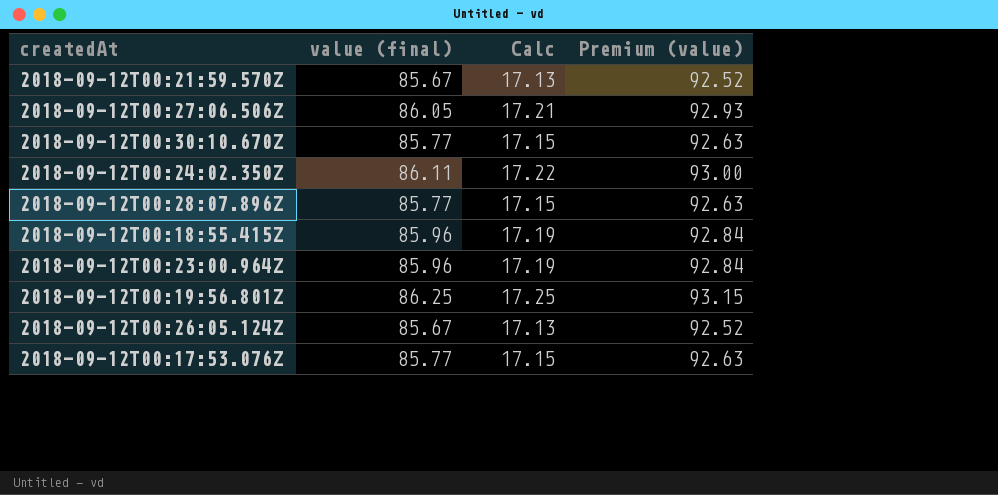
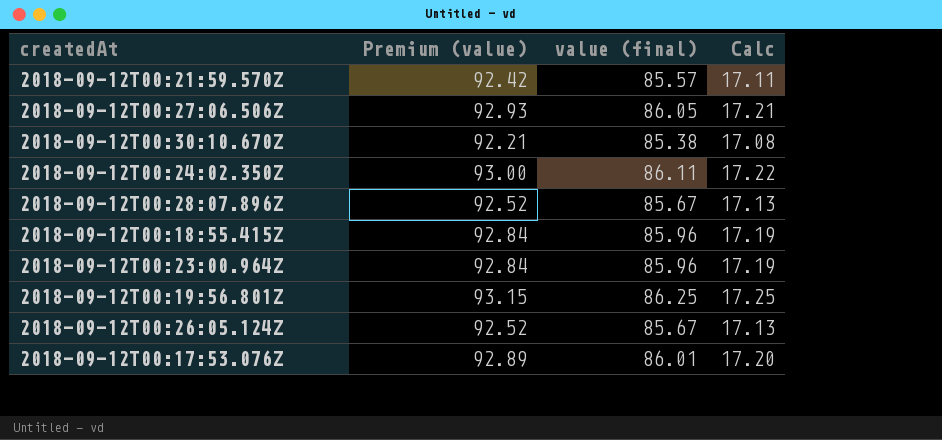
column Premium (value) | position: 4 -> 2
2018-09-12T00:21:59.570Z | Premium (value): 92.52 -> 92.42
2018-09-12T00:21:59.570Z | value (final): 85.67 -> 85.57
2018-09-12T00:21:59.570Z | Calc: 17.13 -> 17.11
2018-09-12T00:30:10.670Z | Premium (value): 92.63 -> 92.21
2018-09-12T00:30:10.670Z | value (final): 85.77 -> 85.38
2018-09-12T00:30:10.670Z | Calc: 17.15 -> 17.08
2018-09-12T00:28:07.896Z | Premium (value): 92.63 -> 92.52
2018-09-12T00:28:07.896Z | value (final): 85.77 -> 85.67
2018-09-12T00:28:07.896Z | Calc: 17.15 -> 17.13
2018-09-12T00:17:53.076Z | Premium (value): 92.63 -> 92.89
2018-09-12T00:17:53.076Z | value (final): 85.77 -> 86.01
2018-09-12T00:17:53.076Z | Calc: 17.15 -> 17.20

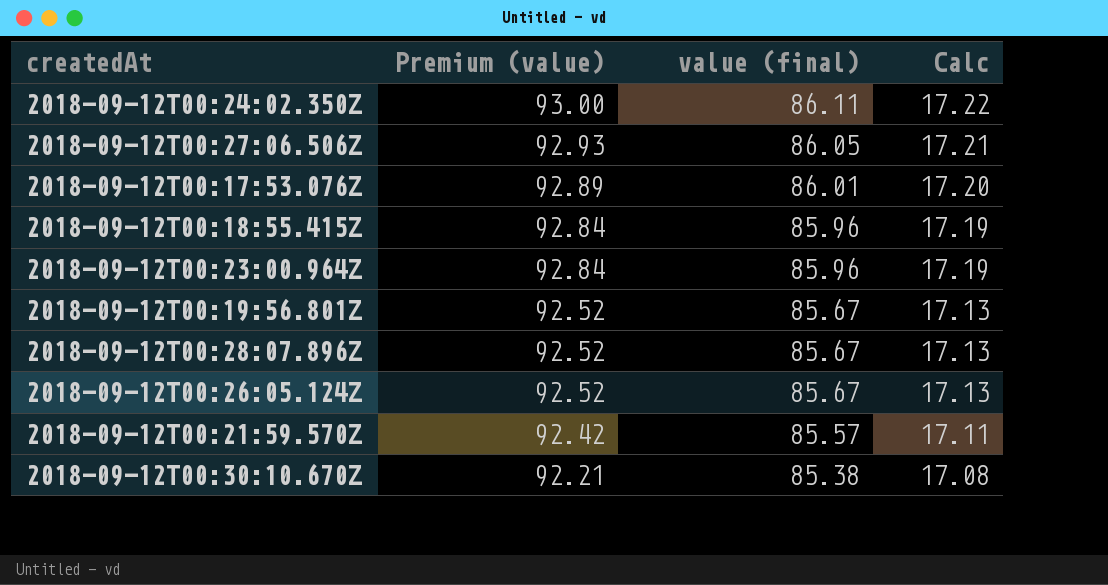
row order: none -> Premium (value) descending
2018-09-12T00:19:56.801Z | Premium (value): 93.15 -> 92.52
2018-09-12T00:19:56.801Z | value (final): 86.25 -> 85.67
2018-09-12T00:19:56.801Z | Calc: 17.25 -> 17.13

